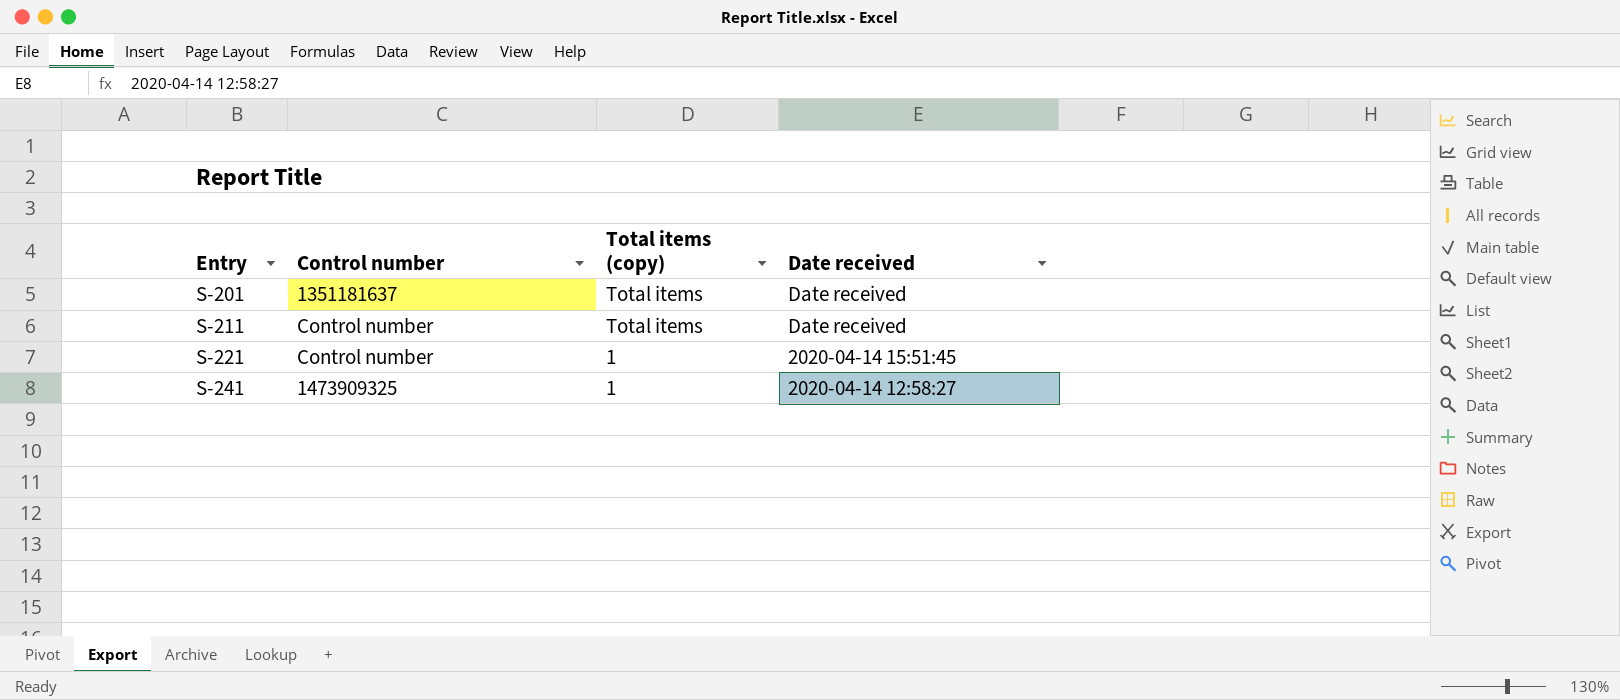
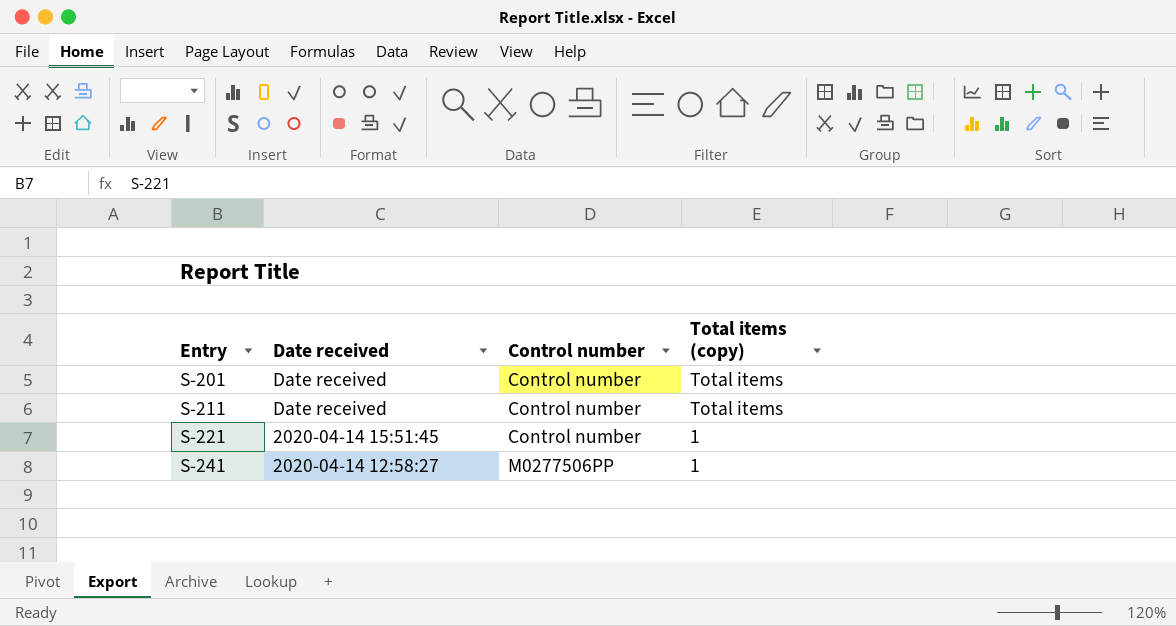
column Date received | position: 4 -> 2
S-201 | Control number: 1351181637 -> Control number
S-241 | Control number: 1473909325 -> M0277506PP

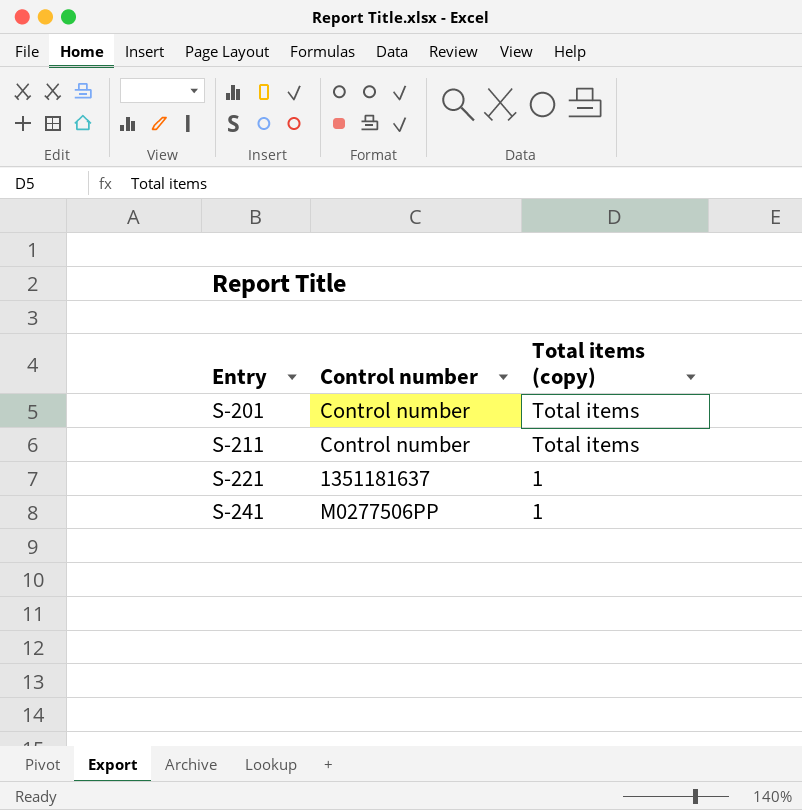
column Date received | position: 2 -> none
S-221 | Control number: Control number -> 1351181637

